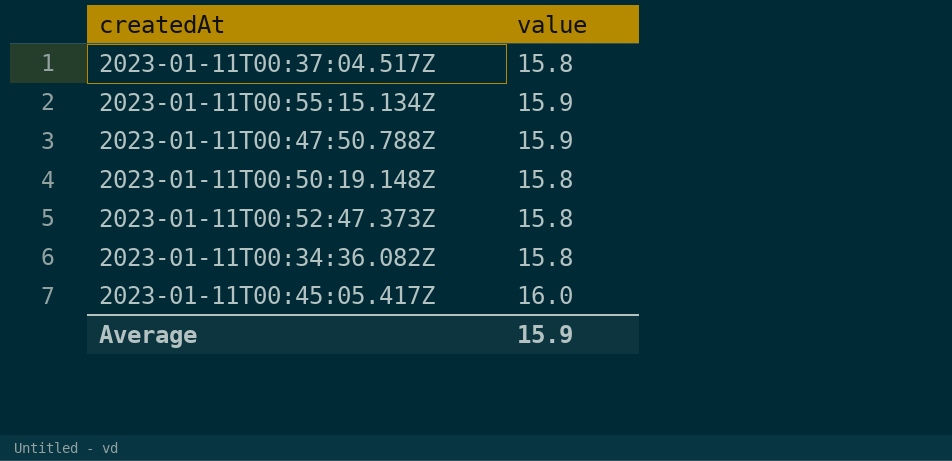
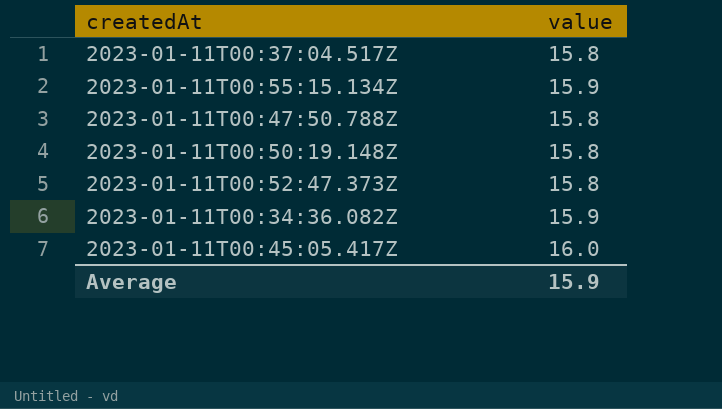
2023-01-11T00:47:50.788Z | value: 15.9 -> 15.8
2023-01-11T00:34:36.082Z | value: 15.8 -> 15.9

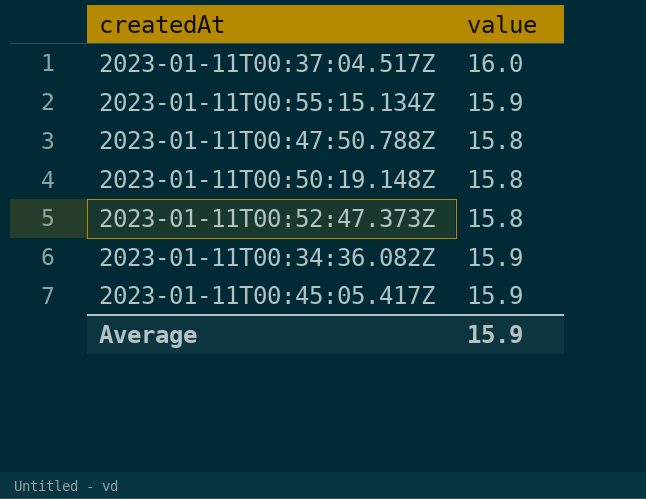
2023-01-11T00:37:04.517Z | value: 15.8 -> 16.0
2023-01-11T00:45:05.417Z | value: 16.0 -> 15.9

